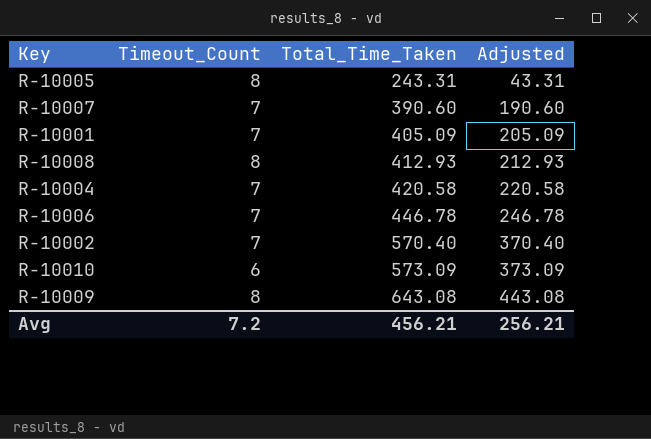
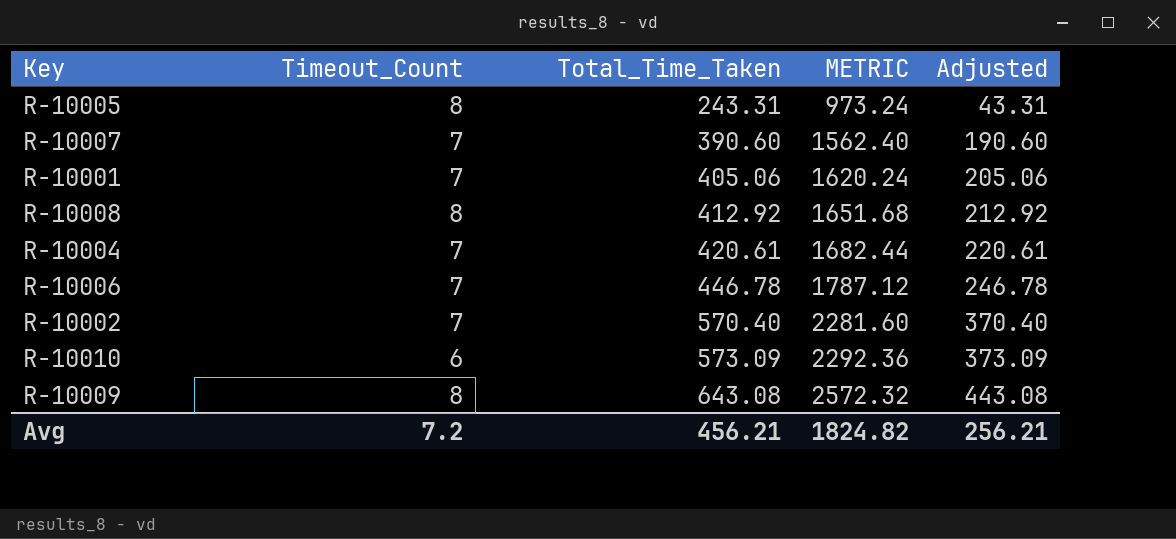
column METRIC | formula: none -> [Total_Time_Taken] * 4
R-10001 | Total_Time_Taken: 405.09 -> 405.06
R-10001 | Adjusted: 205.09 -> 205.06
R-10008 | Total_Time_Taken: 412.93 -> 412.92
R-10008 | Adjusted: 212.93 -> 212.92
R-10004 | Total_Time_Taken: 420.58 -> 420.61
R-10004 | Adjusted: 220.58 -> 220.61

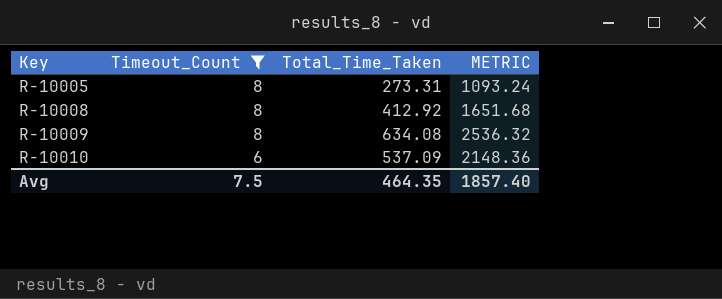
filter: none -> Timeout_Count != 7
row order: Total_Time_Taken ascending -> Key ascending
column Adjusted | formula: [Total_Time_Taken] - 200 -> none
R-10005 | Total_Time_Taken: 243.31 -> 273.31
R-10005 | METRIC: 973.24 -> 1093.24
R-10009 | Total_Time_Taken: 643.08 -> 634.08
R-10009 | METRIC: 2572.32 -> 2536.32
R-10010 | Total_Time_Taken: 573.09 -> 537.09
R-10010 | METRIC: 2292.36 -> 2148.36
Avg | Timeout_Count: 7.2 -> 7.5
Avg | Total_Time_Taken: 456.21 -> 464.35
Avg | METRIC: 1824.82 -> 1857.40

